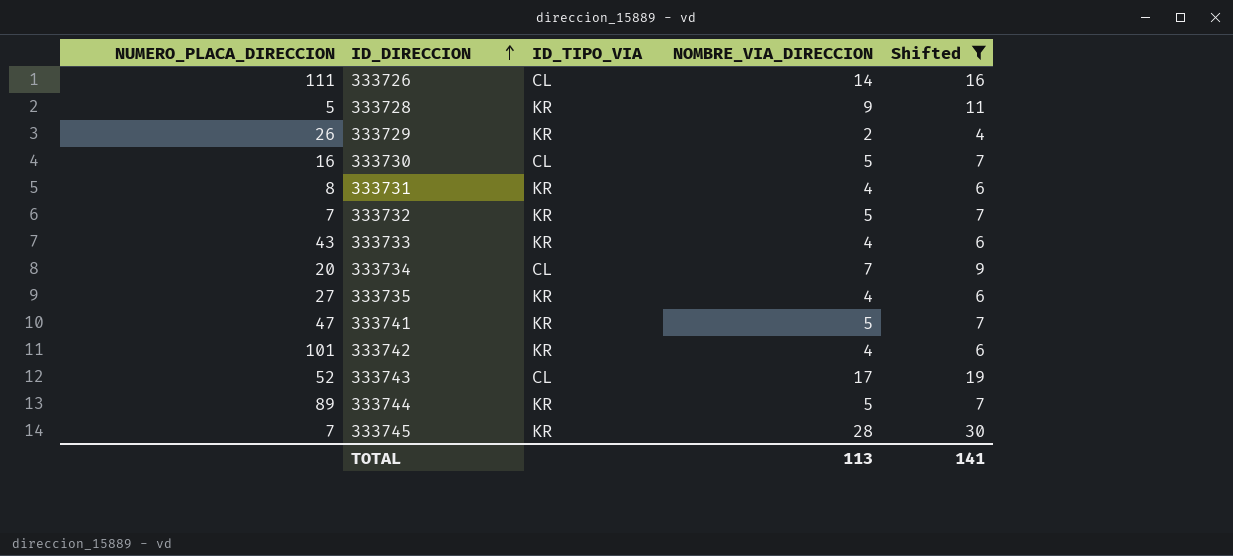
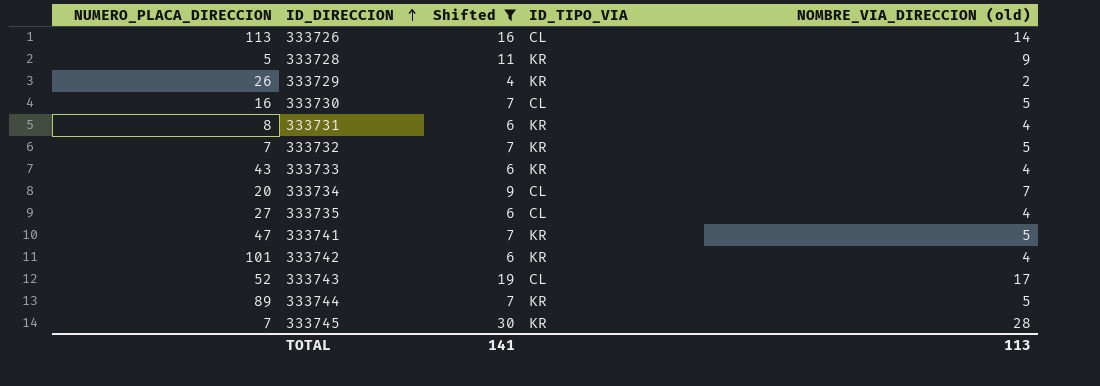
column Shifted | position: 5 -> 3
column name: NOMBRE_VIA_DIRECCION -> NOMBRE_VIA_DIRECCION (old)
333726 | NUMERO_PLACA_DIRECCION: 111 -> 113
333735 | ID_TIPO_VIA: KR -> CL

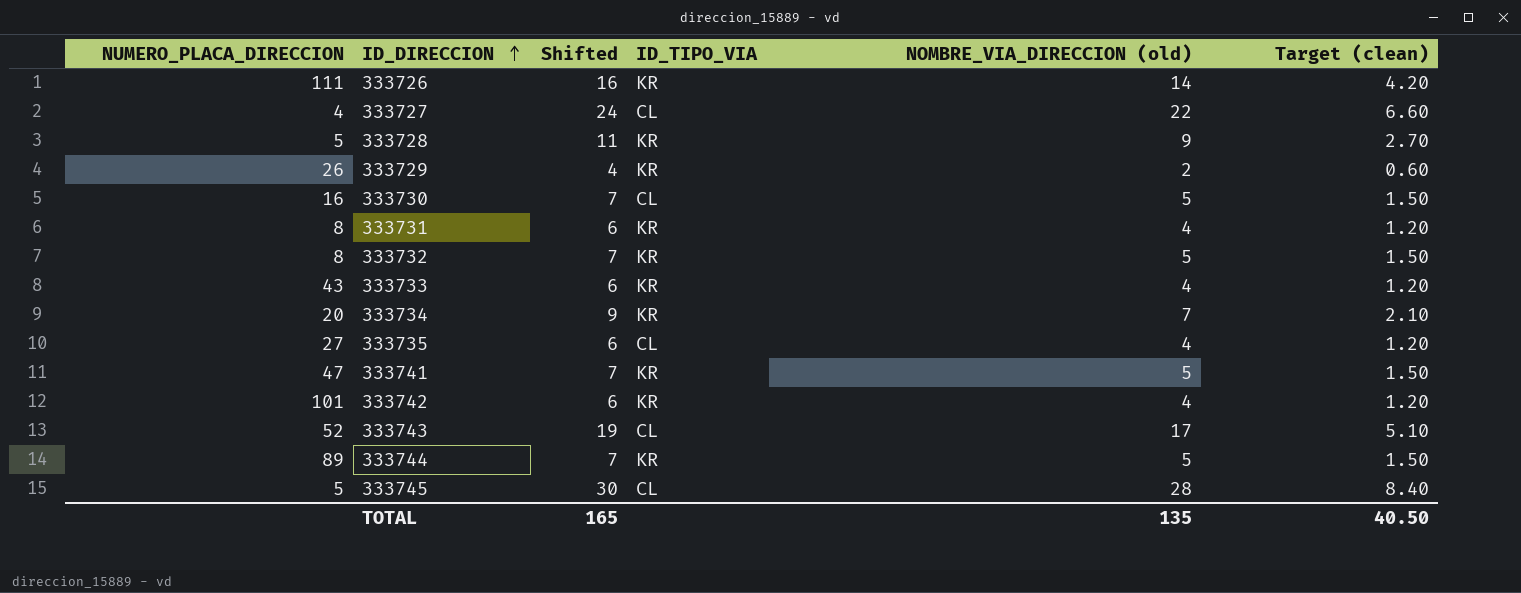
filter: Shifted != 24 -> none
column Target (clean) | formula: none -> [NOMBRE_VIA_DIRECCION (old)] * 0.3
333726 | NUMERO_PLACA_DIRECCION: 113 -> 111
333726 | ID_TIPO_VIA: CL -> KR
333732 | NUMERO_PLACA_DIRECCION: 7 -> 8
333734 | ID_TIPO_VIA: CL -> KR
333745 | NUMERO_PLACA_DIRECCION: 7 -> 5
333745 | ID_TIPO_VIA: KR -> CL
TOTAL | Shifted: 141 -> 165
TOTAL | NOMBRE_VIA_DIRECCION (old): 113 -> 135

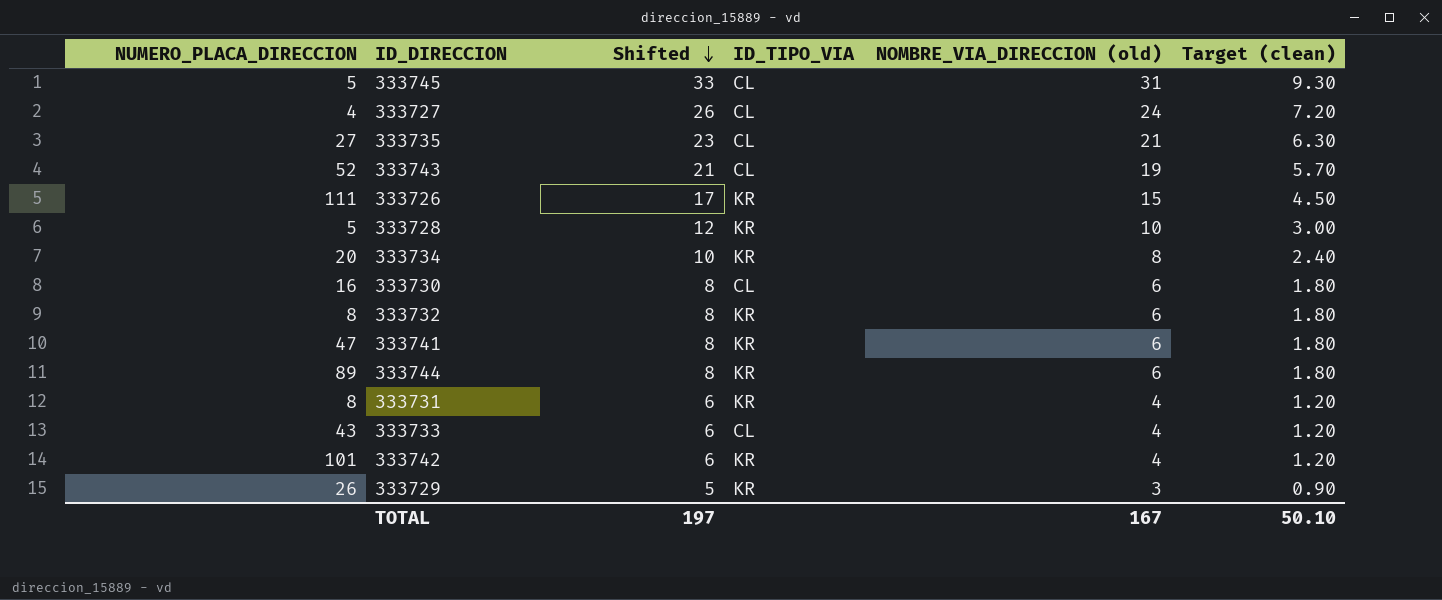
row order: ID_DIRECCION ascending -> Shifted descending
333745 | Shifted: 30 -> 33
333745 | NOMBRE_VIA_DIRECCION (old): 28 -> 31
333745 | Target (clean): 8.40 -> 9.30
333727 | Shifted: 24 -> 26
333727 | NOMBRE_VIA_DIRECCION (old): 22 -> 24
333727 | Target (clean): 6.60 -> 7.20
333735 | Shifted: 6 -> 23
333735 | NOMBRE_VIA_DIRECCION (old): 4 -> 21
333735 | Target (clean): 1.20 -> 6.30
333743 | Shifted: 19 -> 21
333743 | NOMBRE_VIA_DIRECCION (old): 17 -> 19
333743 | Target (clean): 5.10 -> 5.70
333726 | Shifted: 16 -> 17
333726 | NOMBRE_VIA_DIRECCION (old): 14 -> 15
333726 | Target (clean): 4.20 -> 4.50
333728 | Shifted: 11 -> 12
333728 | NOMBRE_VIA_DIRECCION (old): 9 -> 10
333728 | Target (clean): 2.70 -> 3.00
333734 | Shifted: 9 -> 10
333734 | NOMBRE_VIA_DIRECCION (old): 7 -> 8
333734 | Target (clean): 2.10 -> 2.40
333730 | Shifted: 7 -> 8
333730 | NOMBRE_VIA_DIRECCION (old): 5 -> 6
333730 | Target (clean): 1.50 -> 1.80
333732 | Shifted: 7 -> 8
333732 | NOMBRE_VIA_DIRECCION (old): 5 -> 6
333732 | Target (clean): 1.50 -> 1.80
333741 | Shifted: 7 -> 8
333741 | NOMBRE_VIA_DIRECCION (old): 5 -> 6
333741 | Target (clean): 1.50 -> 1.80
333744 | Shifted: 7 -> 8
333744 | NOMBRE_VIA_DIRECCION (old): 5 -> 6
333744 | Target (clean): 1.50 -> 1.80
333733 | ID_TIPO_VIA: KR -> CL
333729 | Shifted: 4 -> 5
333729 | NOMBRE_VIA_DIRECCION (old): 2 -> 3
333729 | Target (clean): 0.60 -> 0.90
TOTAL | Shifted: 165 -> 197
TOTAL | NOMBRE_VIA_DIRECCION (old): 135 -> 167
TOTAL | Target (clean): 40.50 -> 50.10

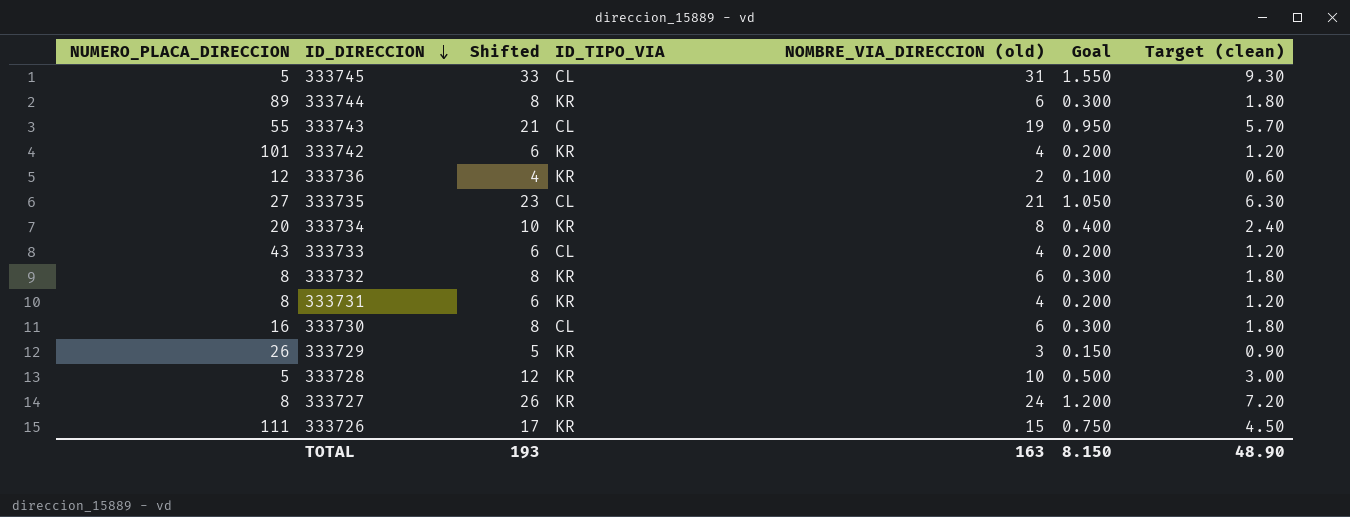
row order: Shifted descending -> ID_DIRECCION descending
column Goal | formula: none -> [NOMBRE_VIA_DIRECCION (old)] * 0.05
row 333741: 47 | 8 | KR | 6 | 1.80 -> none
333743 | NUMERO_PLACA_DIRECCION: 52 -> 55
row 333736: none -> 12 | 4 | KR | 2 | 0.100 | 0.60
333727 | NUMERO_PLACA_DIRECCION: 4 -> 8
333727 | ID_TIPO_VIA: CL -> KR
TOTAL | Shifted: 197 -> 193
TOTAL | NOMBRE_VIA_DIRECCION (old): 167 -> 163
TOTAL | Target (clean): 50.10 -> 48.90

